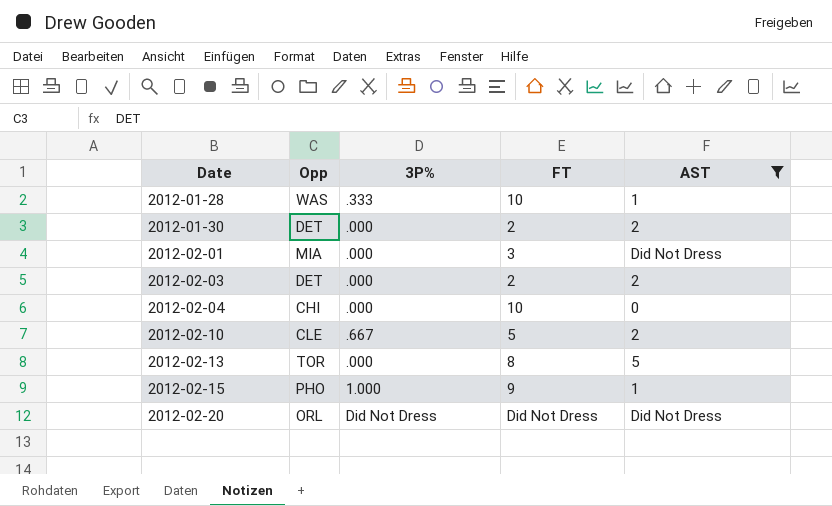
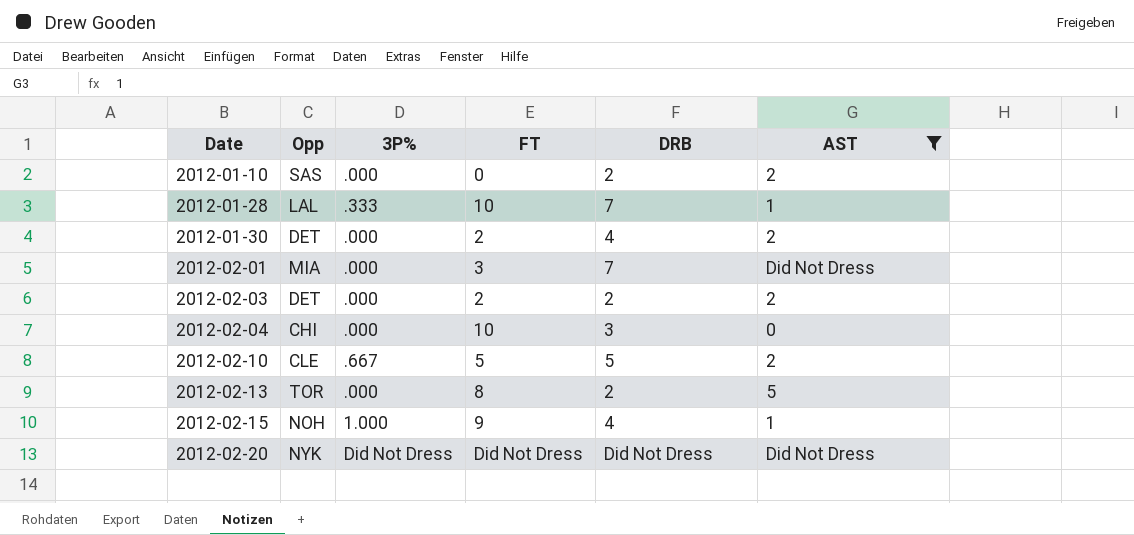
column DRB | position: none -> 5
row 2012-01-10: none -> SAS | .000 | 0 | 2 | 2
2012-01-28 | Opp: WAS -> LAL
2012-02-15 | Opp: PHO -> NOH
2012-02-20 | Opp: ORL -> NYK

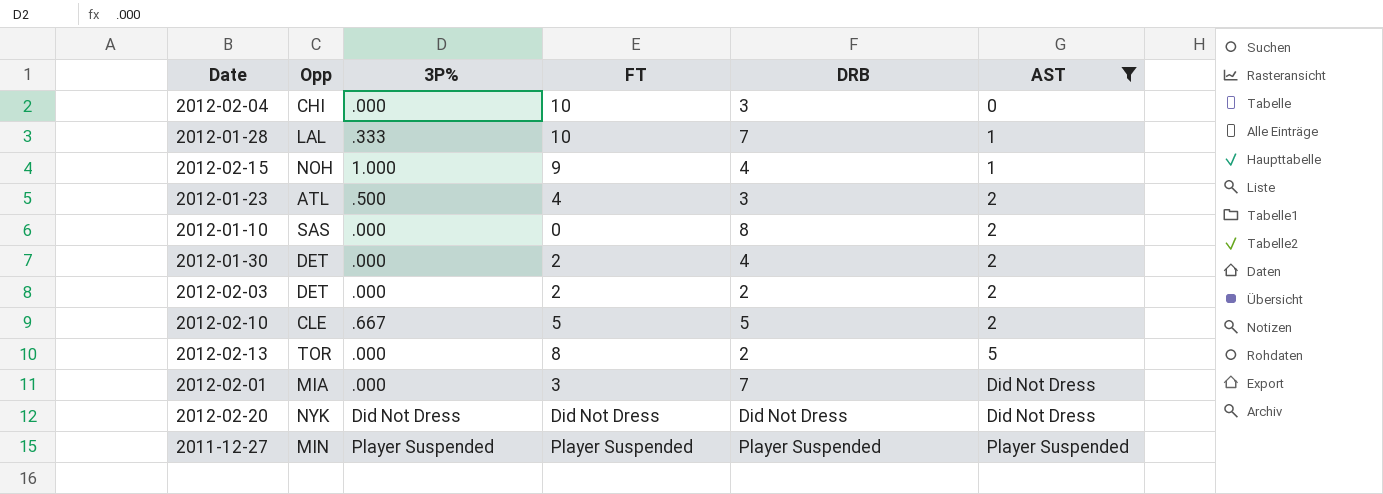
row order: Date ascending -> AST ascending
row 2012-01-23: none -> ATL | .500 | 4 | 3 | 2
2012-01-10 | DRB: 2 -> 8
row 2011-12-27: none -> MIN | Player Suspended | Player Suspended | Player Suspended | Player Suspended

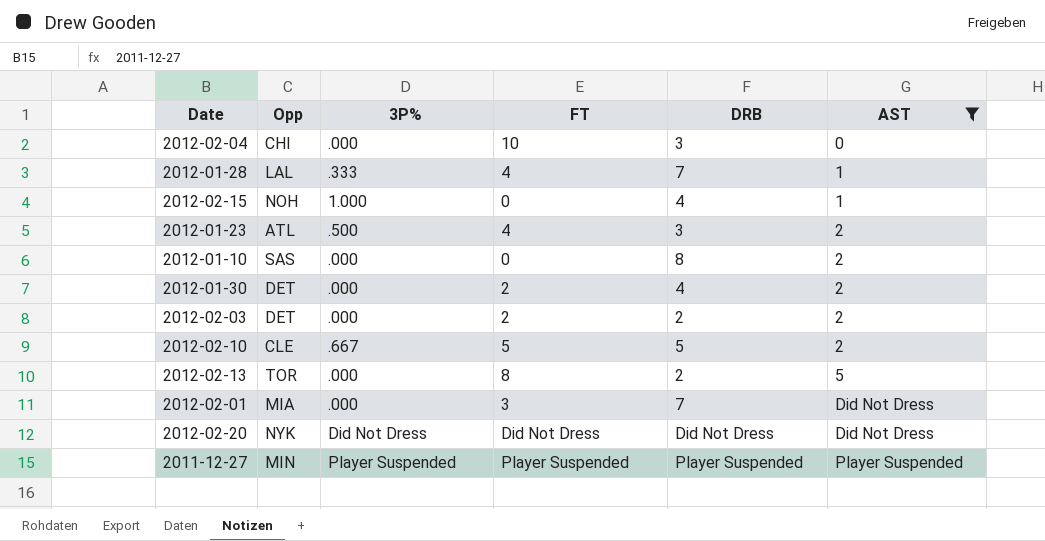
2012-01-28 | FT: 10 -> 4
2012-02-15 | FT: 9 -> 0

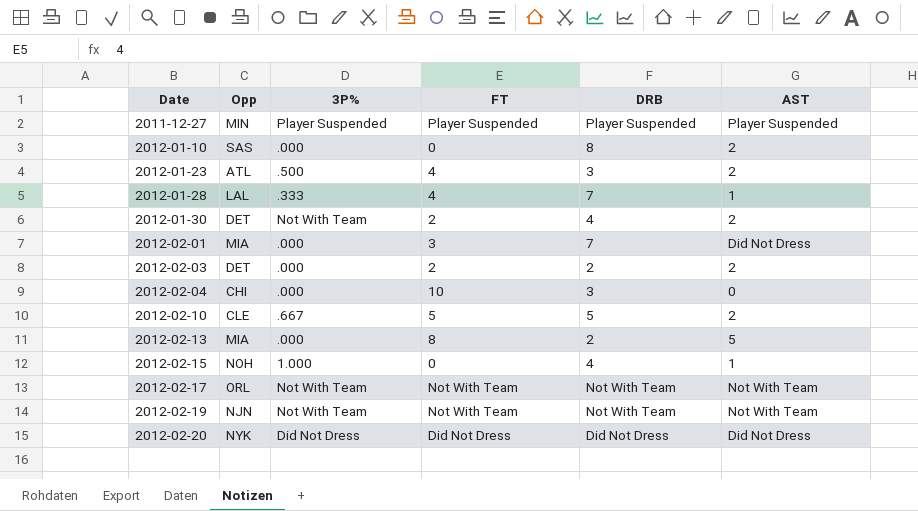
filter: AST != Not With Team -> none
row order: AST ascending -> Date ascending
2012-01-30 | 3P%: .000 -> Not With Team
2012-02-13 | Opp: TOR -> MIA

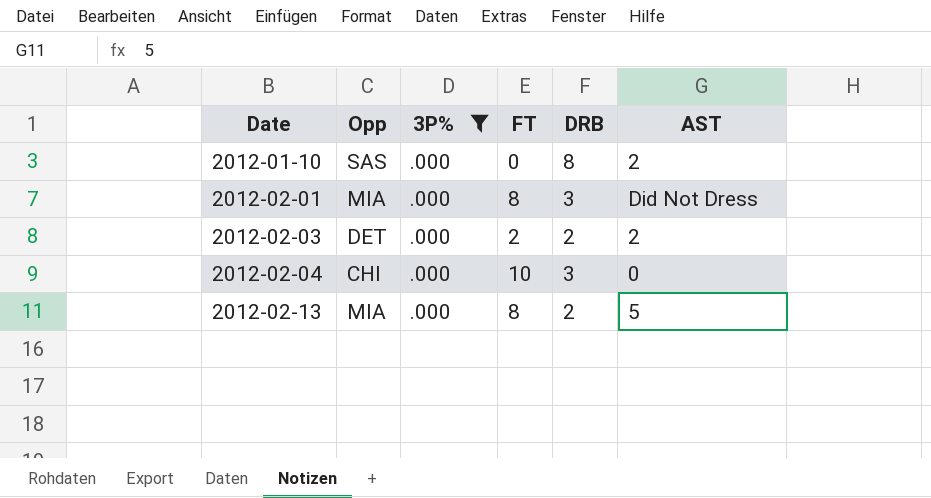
filter: none -> 3P% = .000
2012-02-01 | FT: 3 -> 8
2012-02-01 | DRB: 7 -> 3

